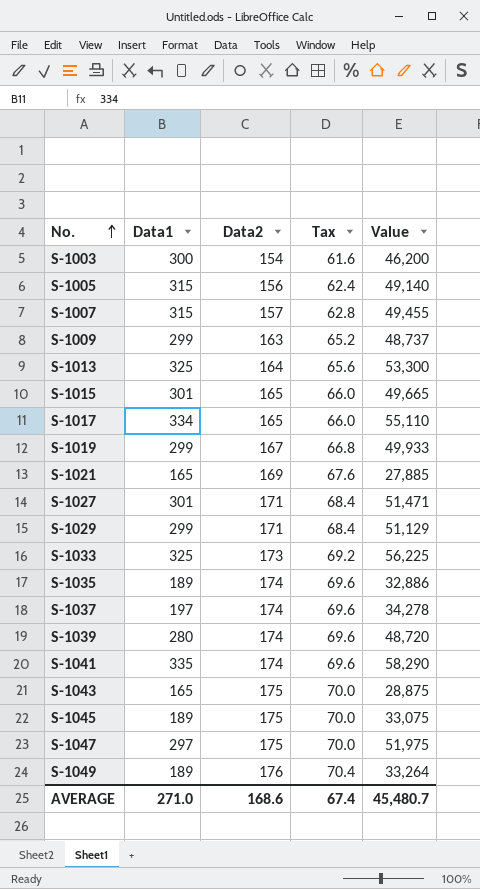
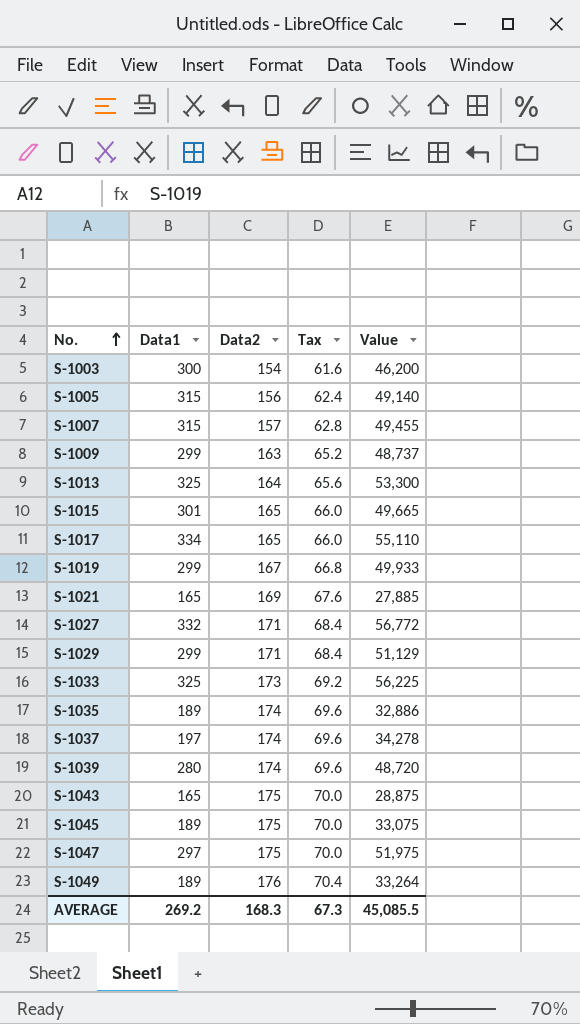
row S-1041: 335 | 174 | 69.6 | 58,290 -> none
S-1027 | Data1: 301 -> 332
S-1027 | Value: 51,471 -> 56,772
AVERAGE | Data1: 271.0 -> 269.2
AVERAGE | Data2: 168.6 -> 168.3
AVERAGE | Tax: 67.4 -> 67.3
AVERAGE | Value: 45,480.7 -> 45,085.5

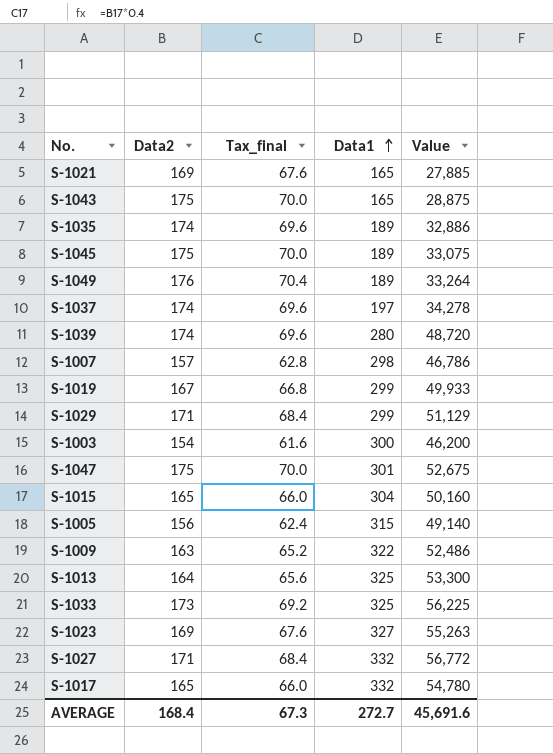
row order: No. ascending -> Data1 ascending
column name: Tax -> Tax_final
column Data1 | position: 2 -> 4
S-1007 | Data1: 315 -> 298
S-1007 | Value: 49,455 -> 46,786
S-1047 | Data1: 297 -> 301
S-1047 | Value: 51,975 -> 52,675
S-1015 | Data1: 301 -> 304
S-1015 | Value: 49,665 -> 50,160
S-1009 | Data1: 299 -> 322
S-1009 | Value: 48,737 -> 52,486
row S-1023: none -> 169 | 67.6 | 327 | 55,263
S-1017 | Data1: 334 -> 332
S-1017 | Value: 55,110 -> 54,780
AVERAGE | Data2: 168.3 -> 168.4
AVERAGE | Data1: 269.2 -> 272.7
AVERAGE | Value: 45,085.5 -> 45,691.6

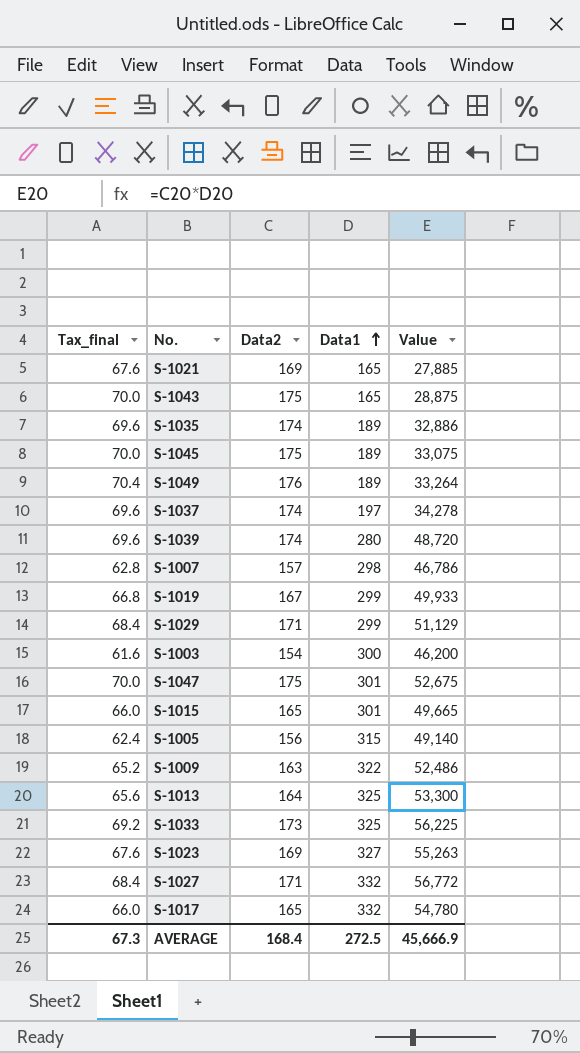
column Tax_final | position: 3 -> 1
S-1015 | Data1: 304 -> 301
S-1015 | Value: 50,160 -> 49,665
AVERAGE | Data1: 272.7 -> 272.5
AVERAGE | Value: 45,691.6 -> 45,666.9

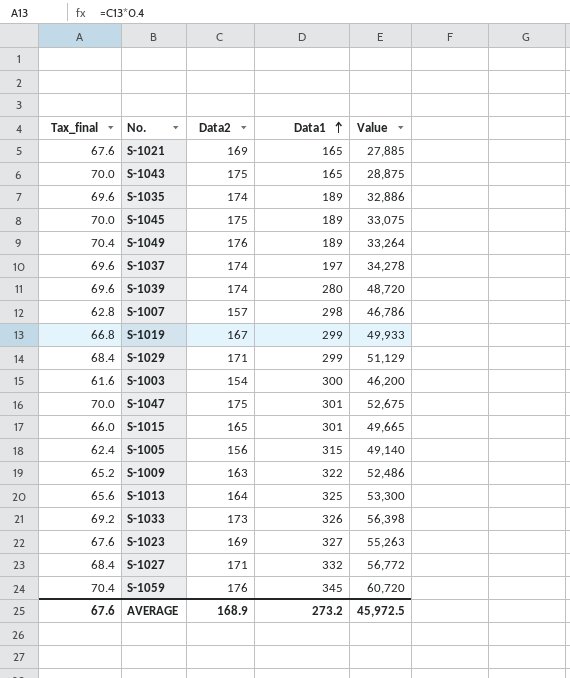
row S-1017: 66.0 | 165 | 332 | 54,780 -> none
S-1033 | Data1: 325 -> 326
S-1033 | Value: 56,225 -> 56,398
row S-1059: none -> 70.4 | 176 | 345 | 60,720
AVERAGE | Tax_final: 67.3 -> 67.6
AVERAGE | Data2: 168.4 -> 168.9
AVERAGE | Data1: 272.5 -> 273.2
AVERAGE | Value: 45,666.9 -> 45,972.5

